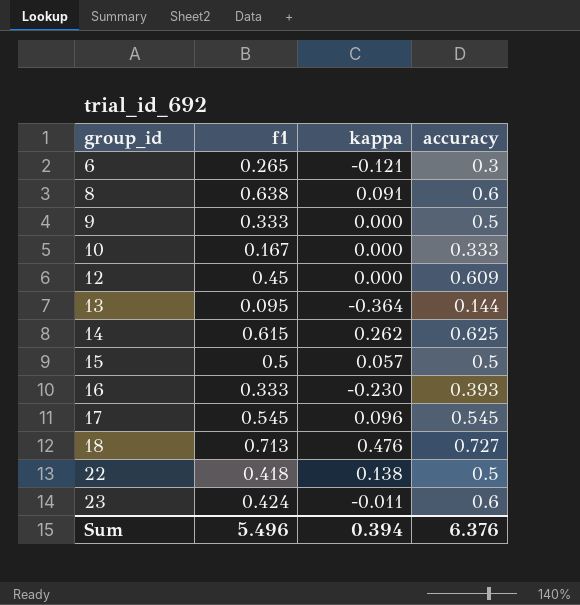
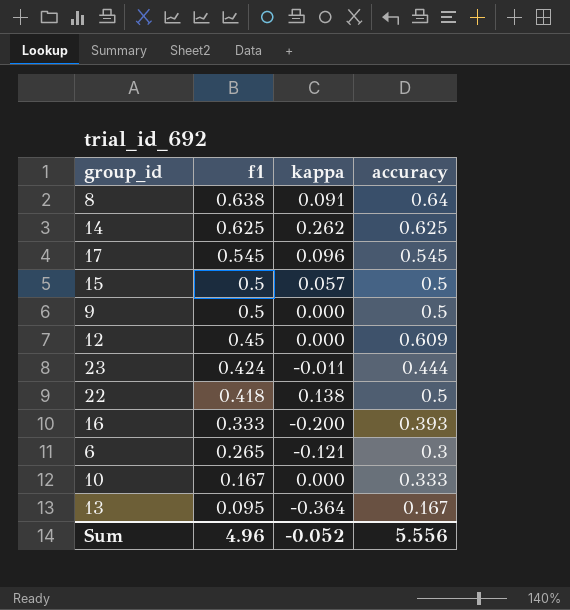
row order: group_id ascending -> f1 descending
row 18: 0.713 | 0.476 | 0.727 -> none
8 | accuracy: 0.6 -> 0.64
14 | f1: 0.615 -> 0.625
9 | f1: 0.333 -> 0.5
23 | accuracy: 0.6 -> 0.444
16 | kappa: -0.230 -> -0.200
13 | accuracy: 0.144 -> 0.167
Sum | f1: 5.496 -> 4.96
Sum | kappa: 0.394 -> -0.052
Sum | accuracy: 6.376 -> 5.556

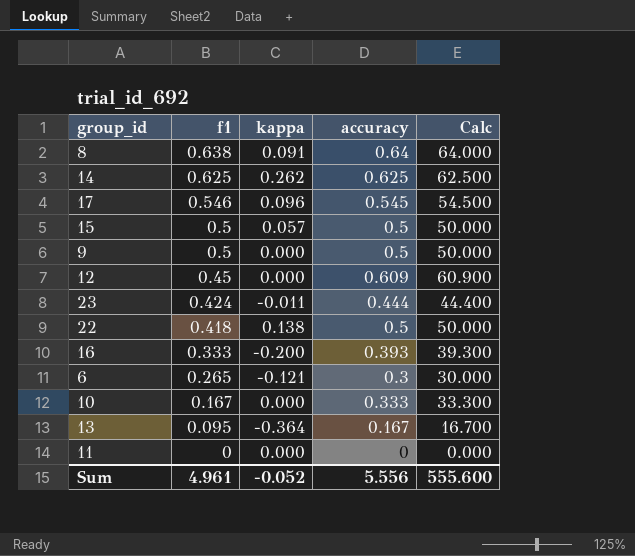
column Calc | formula: none -> [accuracy] * 100
17 | f1: 0.545 -> 0.546
row 11: none -> 0 | 0.000 | 0 | 0.000
Sum | f1: 4.96 -> 4.961

